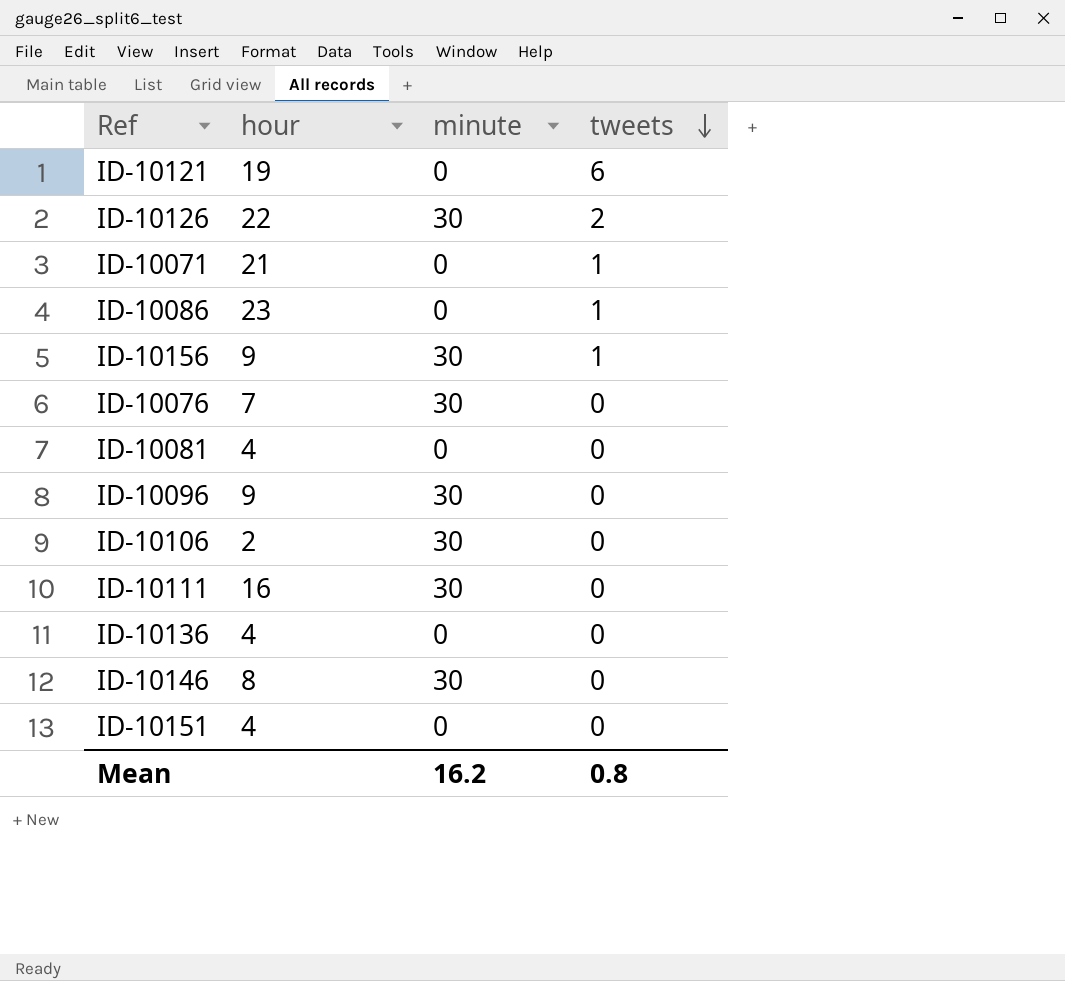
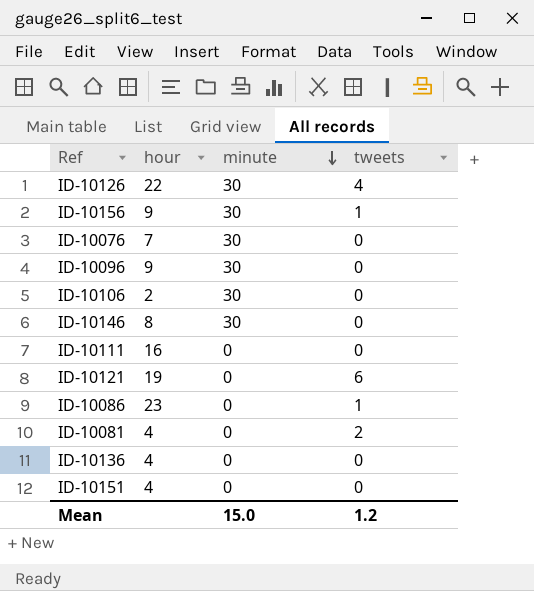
row order: tweets descending -> minute descending
row ID-10071: 21 | 0 | 1 -> none
ID-10126 | tweets: 2 -> 4
ID-10111 | minute: 30 -> 0
ID-10081 | tweets: 0 -> 2
Mean | minute: 16.2 -> 15.0
Mean | tweets: 0.8 -> 1.2

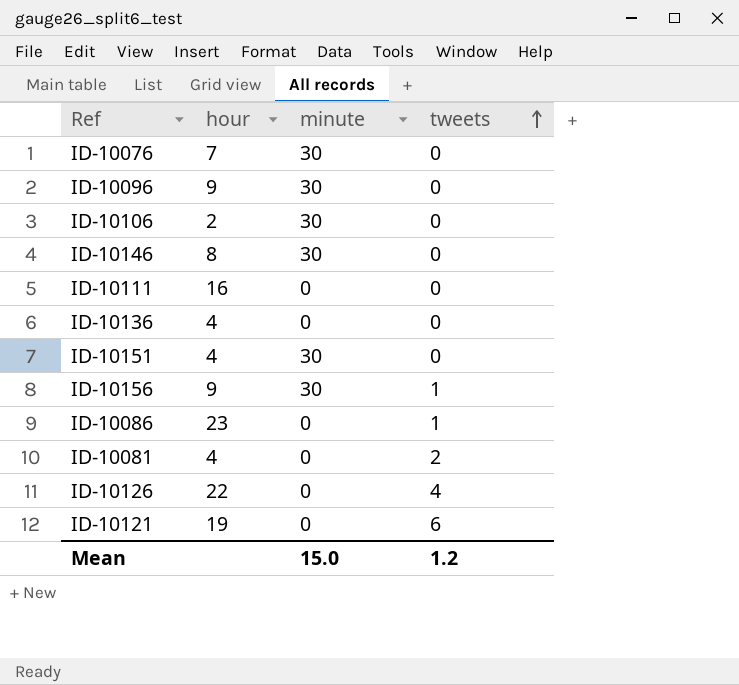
row order: minute descending -> tweets ascending
ID-10151 | minute: 0 -> 30
ID-10126 | minute: 30 -> 0

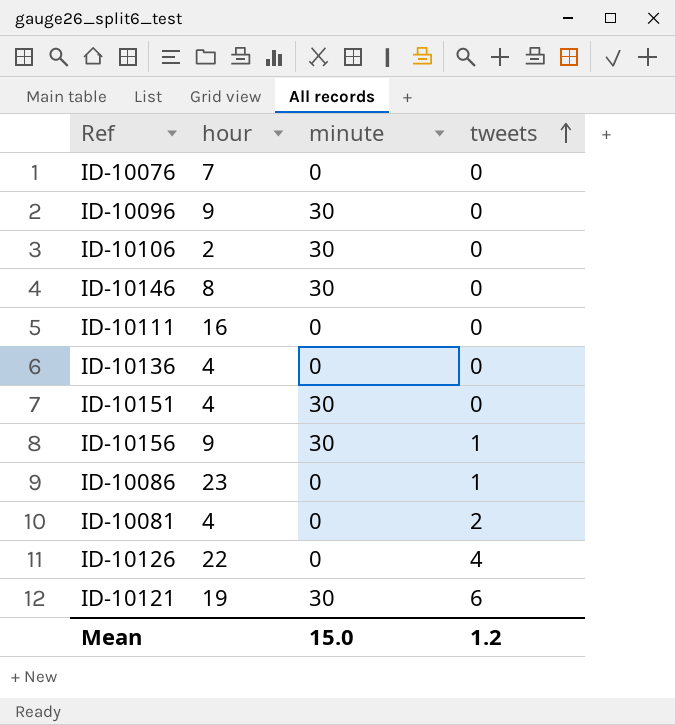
ID-10076 | minute: 30 -> 0
ID-10121 | minute: 0 -> 30

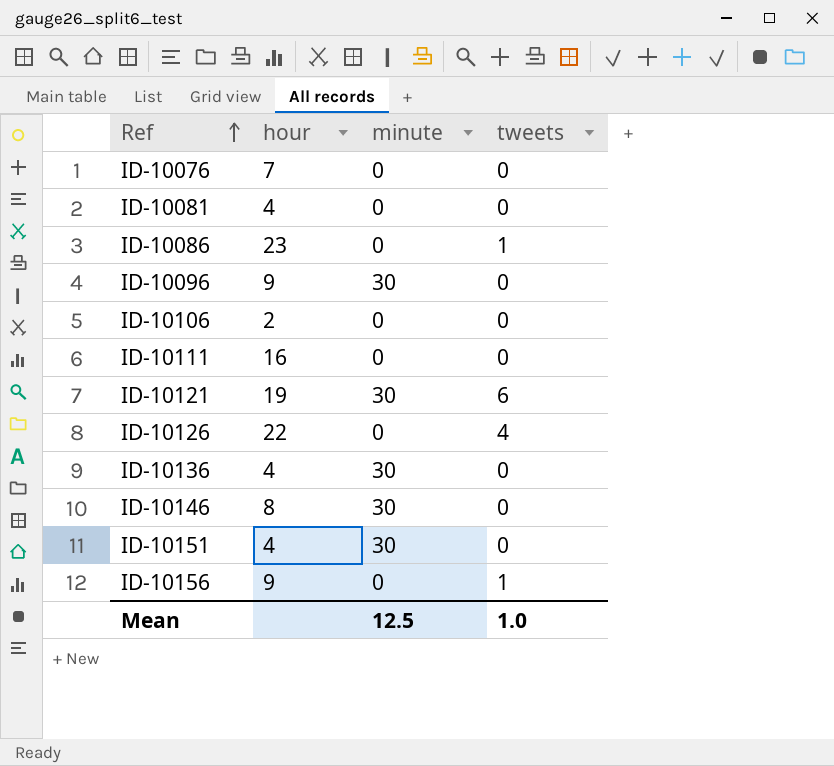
row order: tweets ascending -> Ref ascending
ID-10081 | tweets: 2 -> 0
ID-10106 | minute: 30 -> 0
ID-10136 | minute: 0 -> 30
ID-10156 | minute: 30 -> 0
Mean | minute: 15.0 -> 12.5
Mean | tweets: 1.2 -> 1.0

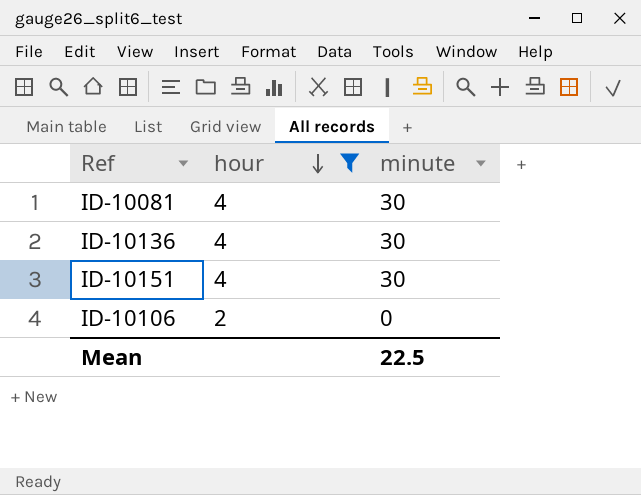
filter: none -> hour <= 4
row order: Ref ascending -> hour descending
column tweets | position: 4 -> none
ID-10081 | minute: 0 -> 30
Mean | minute: 12.5 -> 22.5

